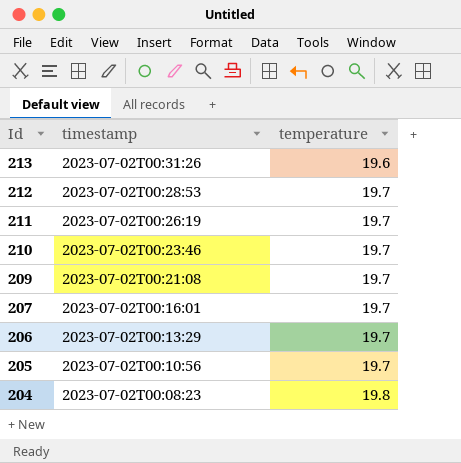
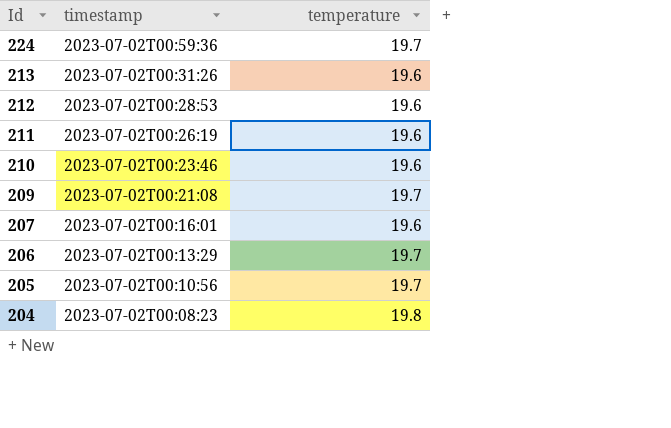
row 224: none -> 2023-07-02T00:59:36 | 19.7
212 | temperature: 19.7 -> 19.6
211 | temperature: 19.7 -> 19.6
210 | temperature: 19.7 -> 19.6
207 | temperature: 19.7 -> 19.6

